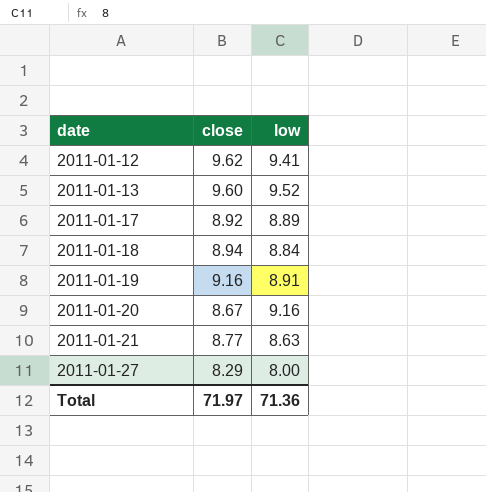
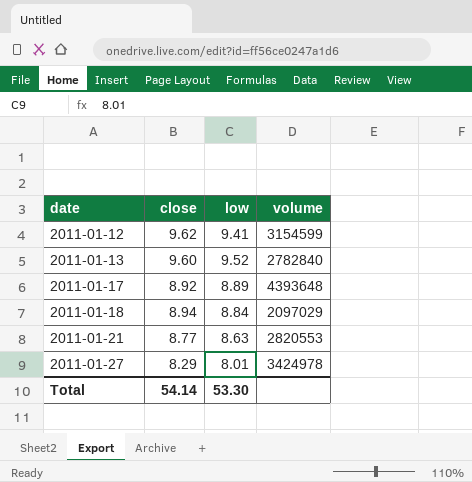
column volume | position: none -> 4
row 2011-01-19: 9.16 | 8.91 -> none
row 2011-01-20: 8.67 | 9.16 -> none
2011-01-27 | low: 8.00 -> 8.01
Total | close: 71.97 -> 54.14
Total | low: 71.36 -> 53.30

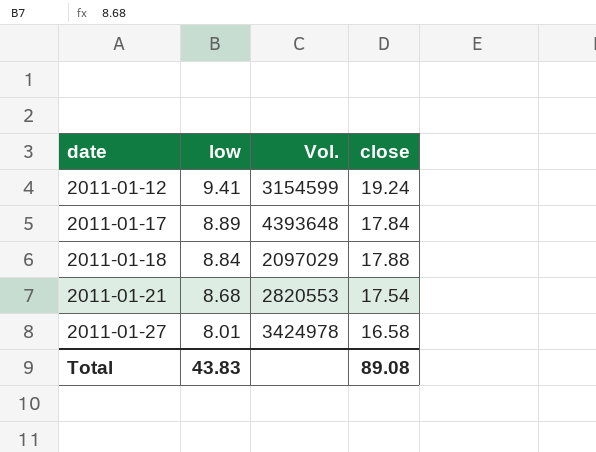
column name: volume -> Vol.
column close | position: 2 -> 4
row 2011-01-13: 9.60 | 9.52 | 2782840 -> none
2011-01-12 | close: 9.62 -> 19.24
2011-01-17 | close: 8.92 -> 17.84
2011-01-18 | close: 8.94 -> 17.88
2011-01-21 | low: 8.63 -> 8.68
2011-01-21 | close: 8.77 -> 17.54
2011-01-27 | close: 8.29 -> 16.58
Total | low: 53.30 -> 43.83
Total | close: 54.14 -> 89.08

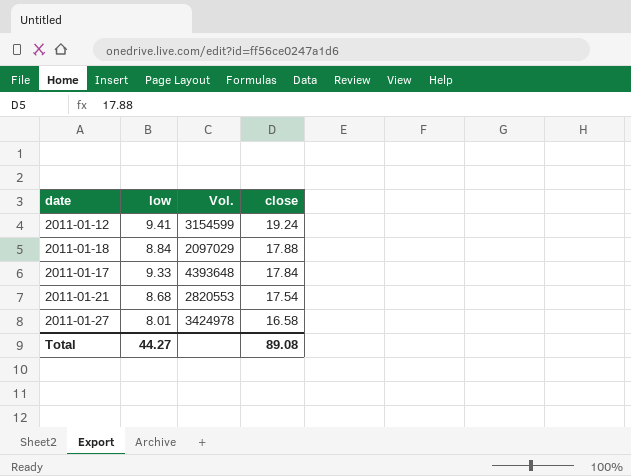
row order: date ascending -> close descending
2011-01-17 | low: 8.89 -> 9.33
Total | low: 43.83 -> 44.27

